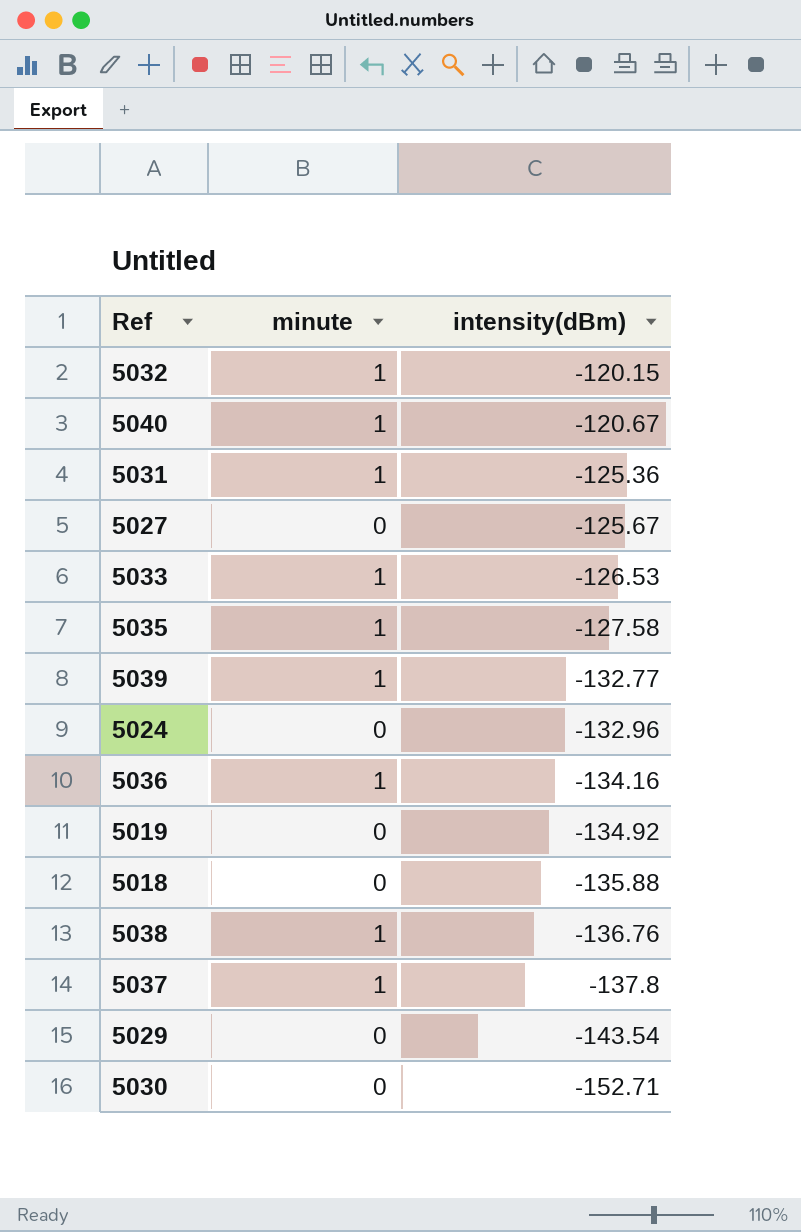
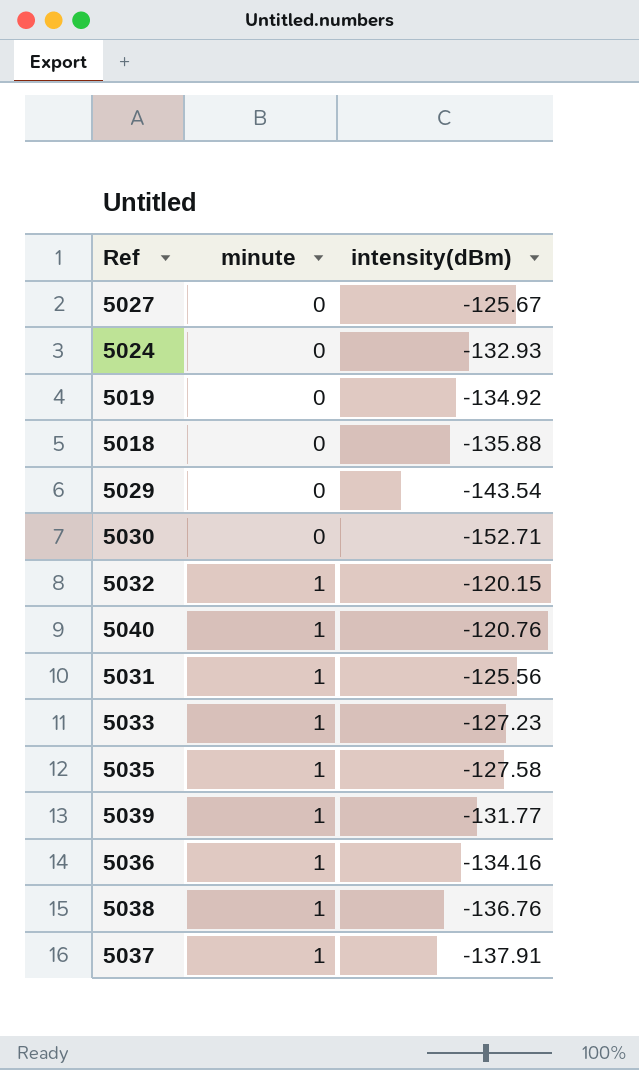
row order: intensity(dBm) descending -> minute ascending
5024 | intensity(dBm): -132.96 -> -132.93
5040 | intensity(dBm): -120.67 -> -120.76
5031 | intensity(dBm): -125.36 -> -125.56
5033 | intensity(dBm): -126.53 -> -127.23
5039 | intensity(dBm): -132.77 -> -131.77
5037 | intensity(dBm): -137.8 -> -137.91

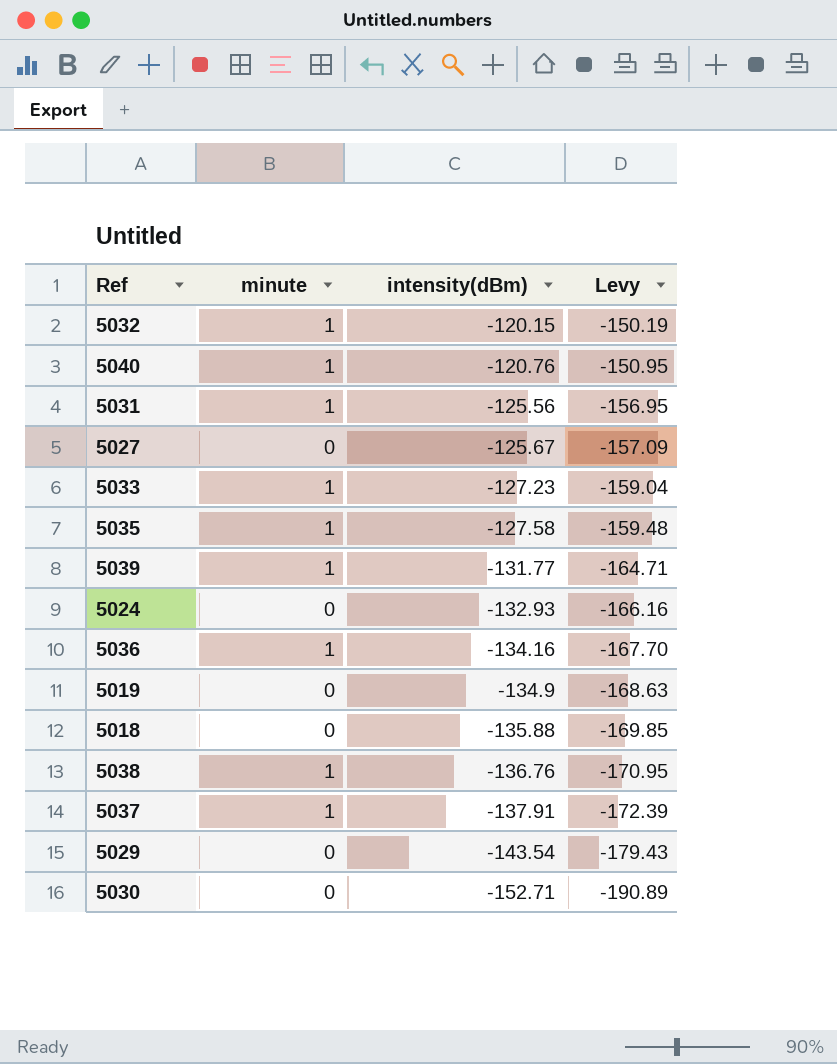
row order: minute ascending -> intensity(dBm) descending
column Levy | formula: none -> [intensity(dBm)] * 1.25
5019 | intensity(dBm): -134.92 -> -134.9

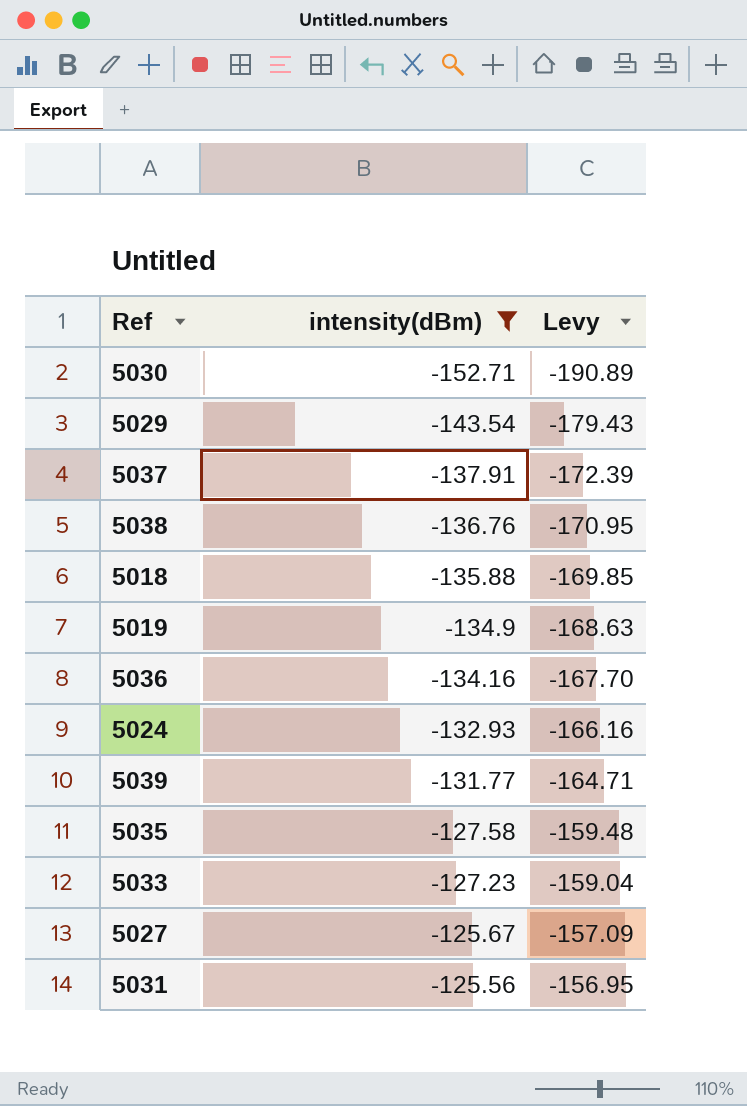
filter: none -> intensity(dBm) <= -125.56
row order: intensity(dBm) descending -> intensity(dBm) ascending
column minute | position: 2 -> none

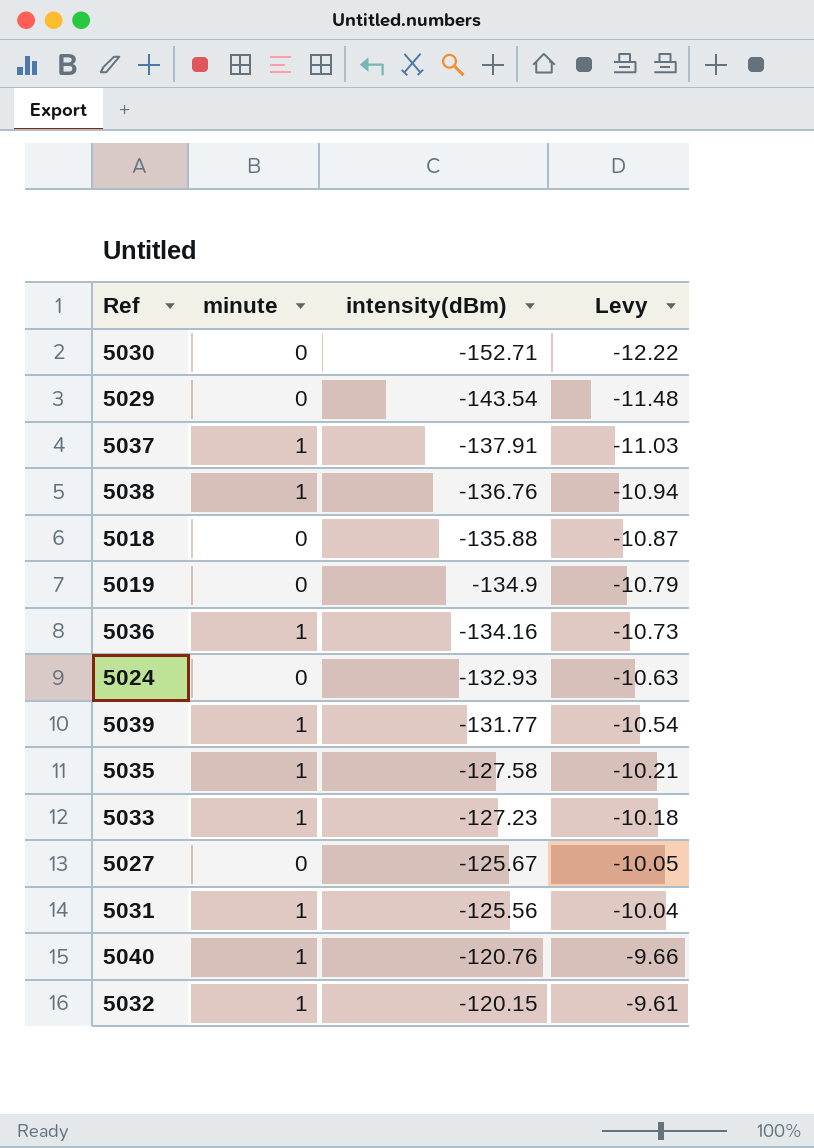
filter: intensity(dBm) <= -125.56 -> none
column minute | position: none -> 2
column Levy | formula: [intensity(dBm)] * 1.25 -> [intensity(dBm)] * 0.08

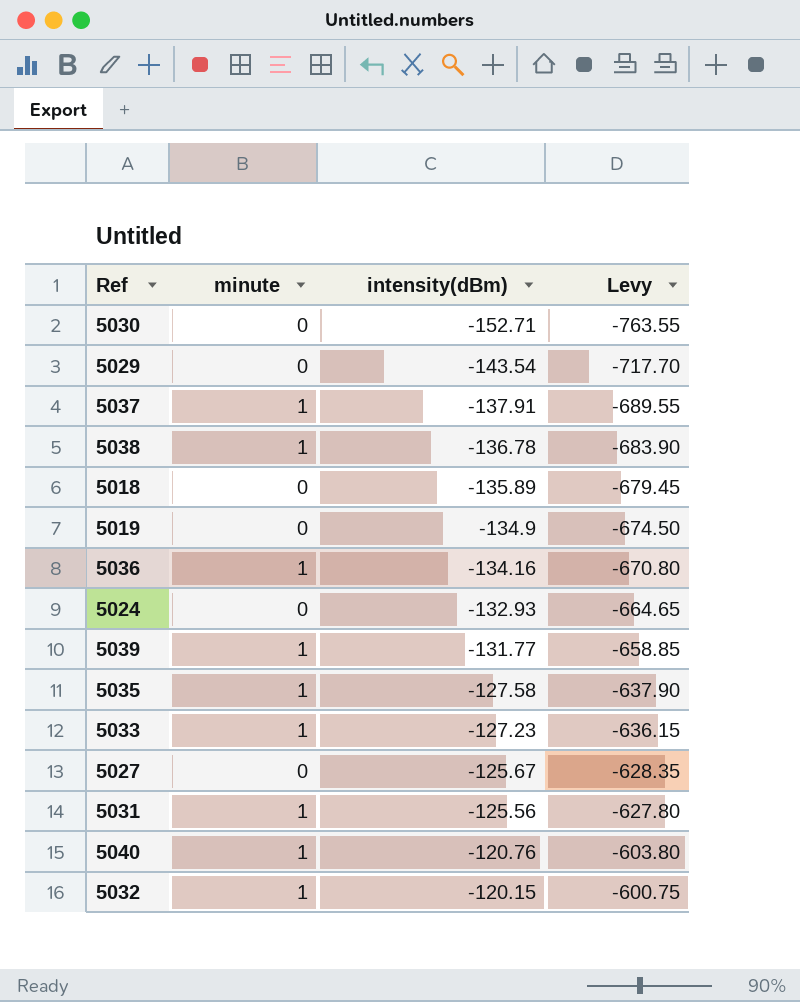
column Levy | formula: [intensity(dBm)] * 0.08 -> [intensity(dBm)] * 5
5038 | intensity(dBm): -136.76 -> -136.78
5018 | intensity(dBm): -135.88 -> -135.89

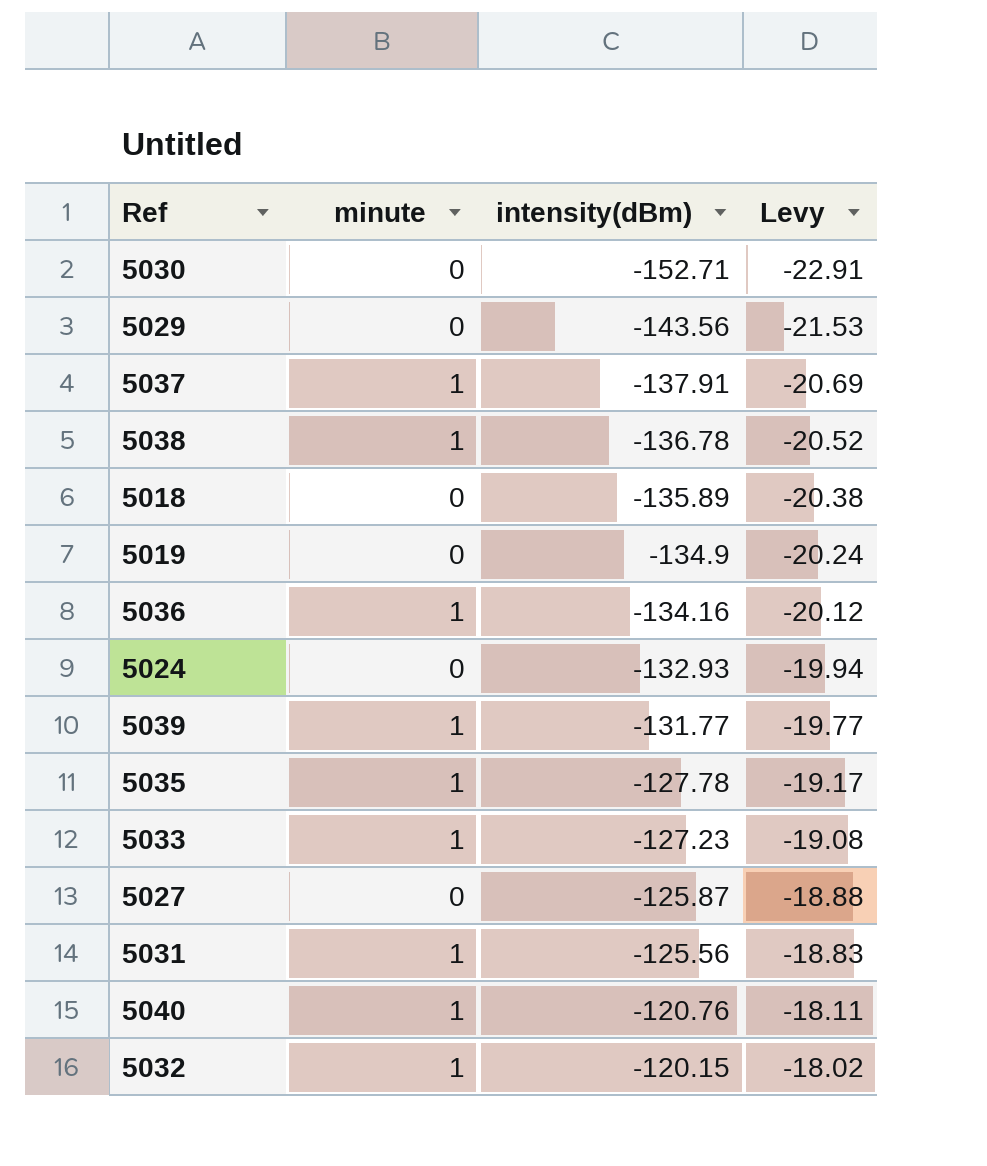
column Levy | formula: [intensity(dBm)] * 5 -> [intensity(dBm)] * 0.15
5029 | intensity(dBm): -143.54 -> -143.56
5035 | intensity(dBm): -127.58 -> -127.78
5027 | intensity(dBm): -125.67 -> -125.87

